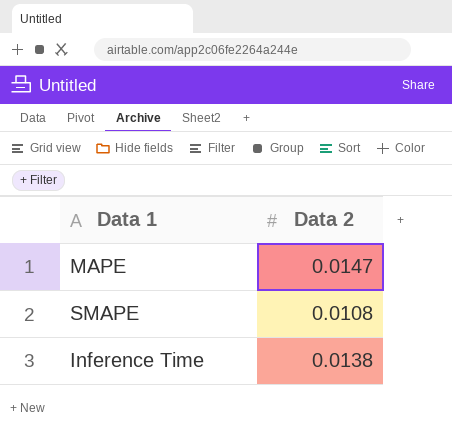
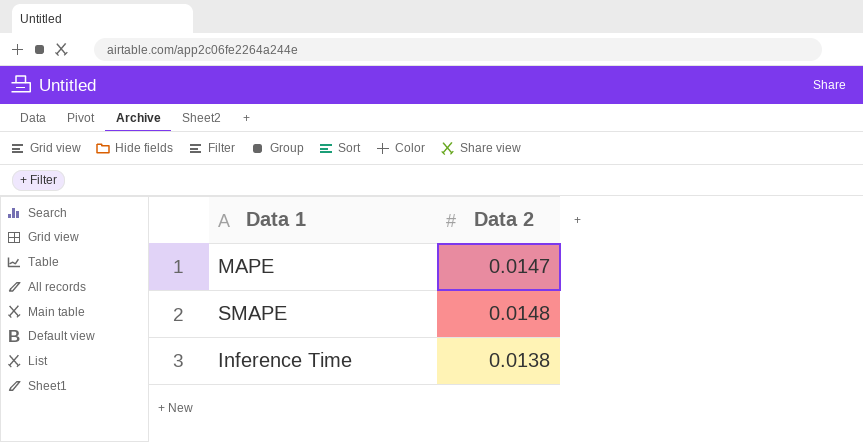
SMAPE | Data 2: 0.0108 -> 0.0148

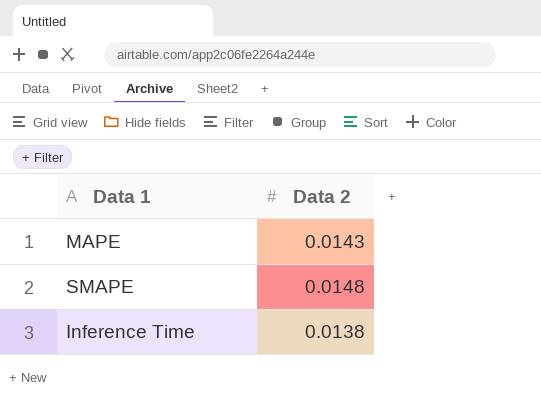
MAPE | Data 2: 0.0147 -> 0.0143

